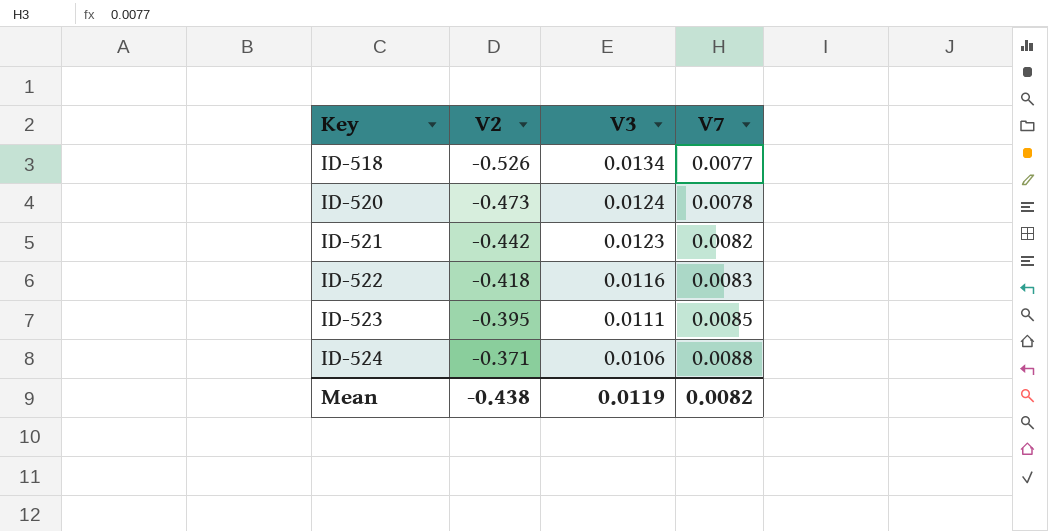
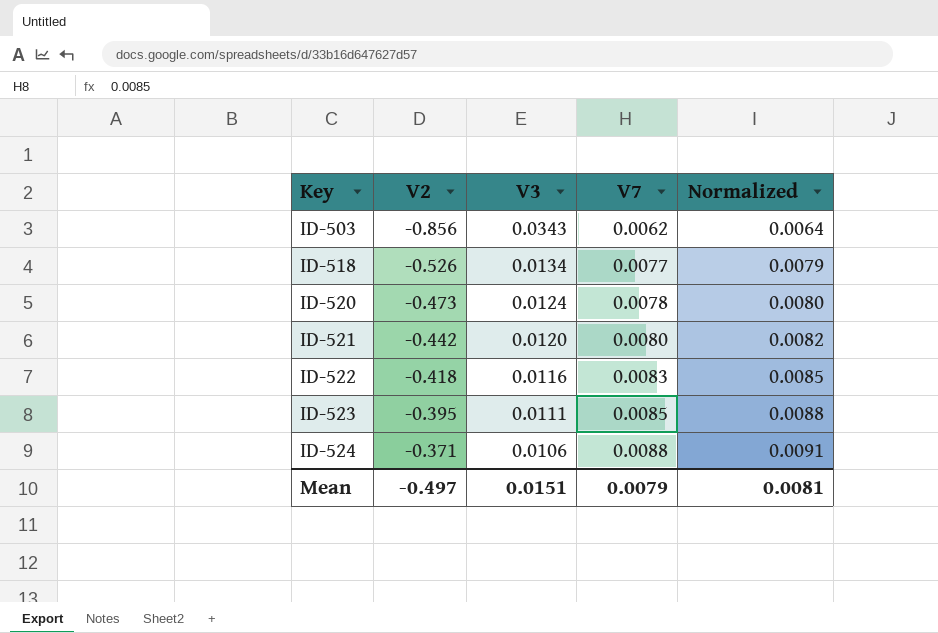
column Normalized | formula: none -> [V7] * 1.03
row ID-503: none -> -0.856 | 0.0343 | 0.0062 | 0.0064
ID-521 | V3: 0.0123 -> 0.0120
ID-521 | V7: 0.0082 -> 0.0080
Mean | V2: -0.438 -> -0.497
Mean | V3: 0.0119 -> 0.0151
Mean | V7: 0.0082 -> 0.0079

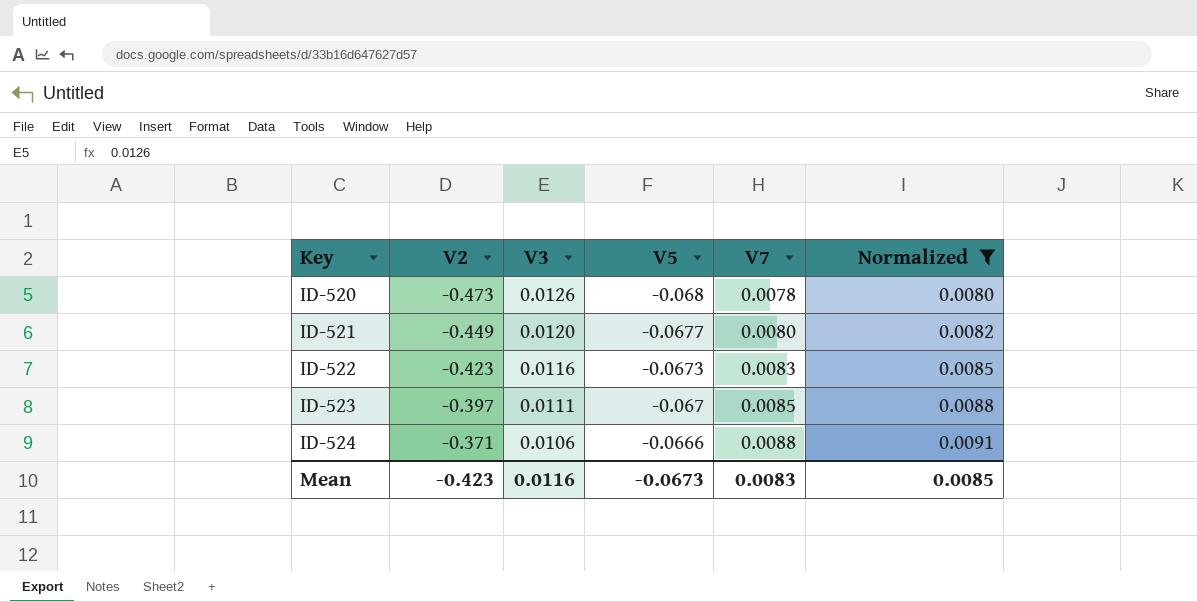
filter: none -> Normalized >= 0.0080
column V5 | position: none -> 4
ID-520 | V3: 0.0124 -> 0.0126
ID-521 | V2: -0.442 -> -0.449
ID-522 | V2: -0.418 -> -0.423
ID-523 | V2: -0.395 -> -0.397
Mean | V2: -0.497 -> -0.423
Mean | V3: 0.0151 -> 0.0116
Mean | V7: 0.0079 -> 0.0083
Mean | Normalized: 0.0081 -> 0.0085

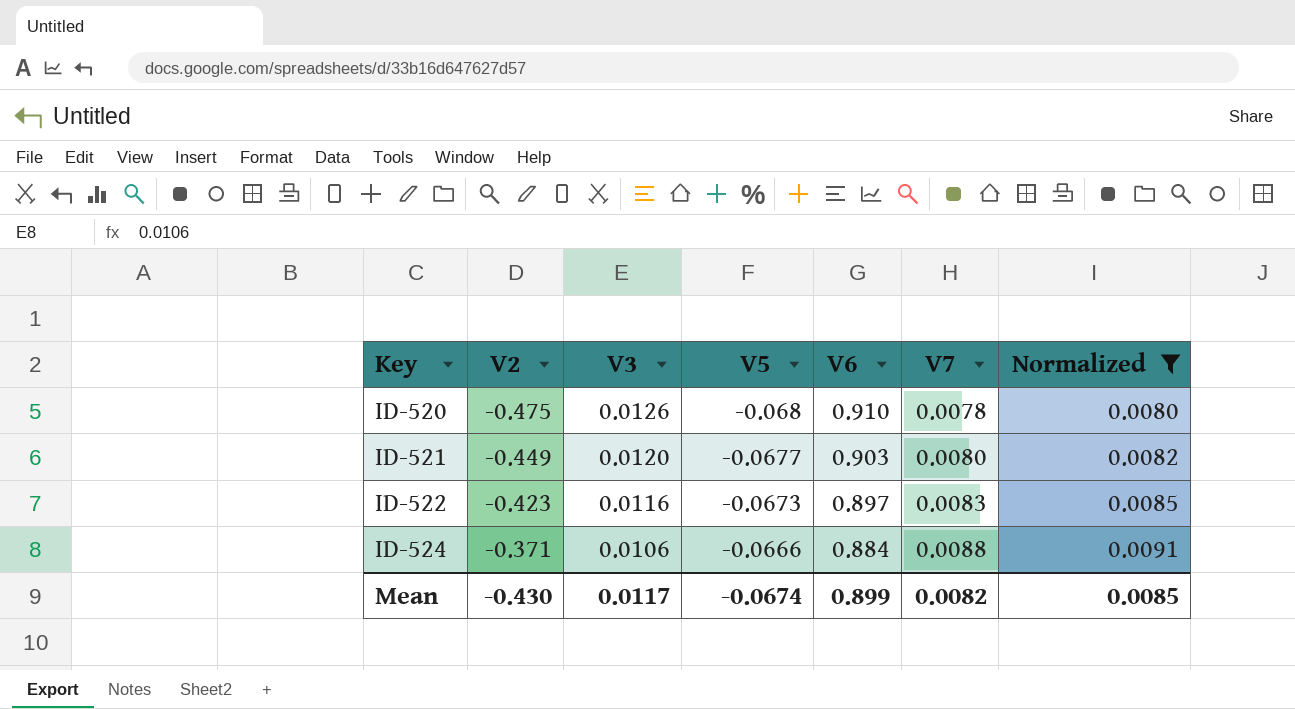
column V6 | position: none -> 5
row ID-523: -0.397 | 0.0111 | -0.067 | 0.0085 | 0.0088 -> none
ID-520 | V2: -0.473 -> -0.475
Mean | V2: -0.423 -> -0.430
Mean | V3: 0.0116 -> 0.0117
Mean | V5: -0.0673 -> -0.0674
Mean | V7: 0.0083 -> 0.0082

